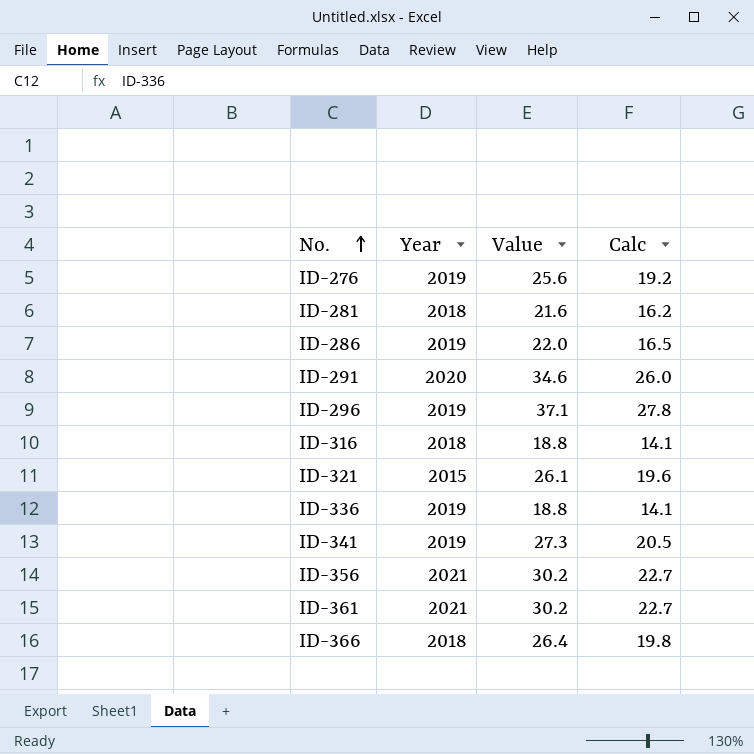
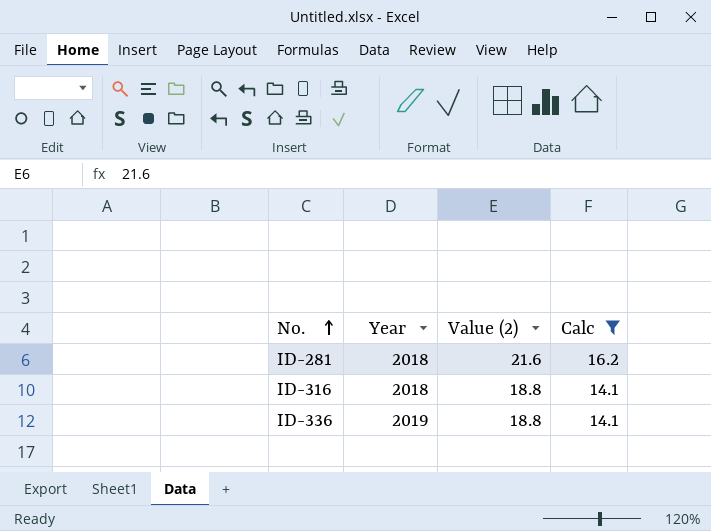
filter: none -> Calc <= 16.2
column name: Value -> Value (2)

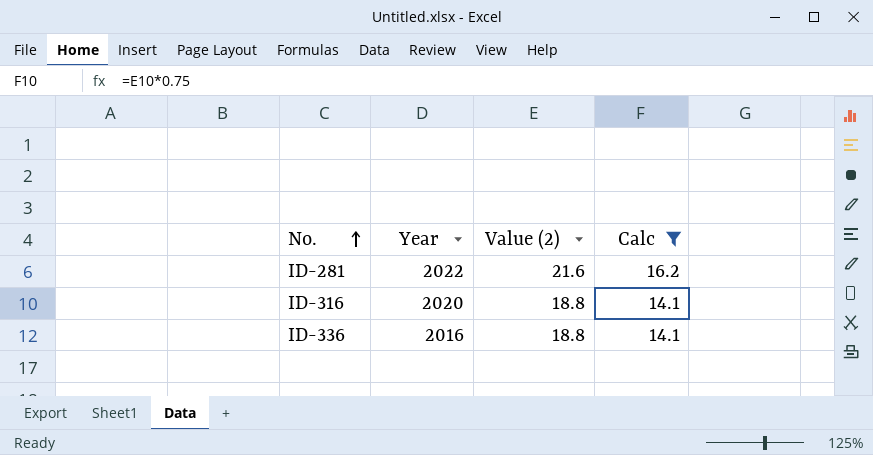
ID-281 | Year: 2018 -> 2022
ID-316 | Year: 2018 -> 2020
ID-336 | Year: 2019 -> 2016

